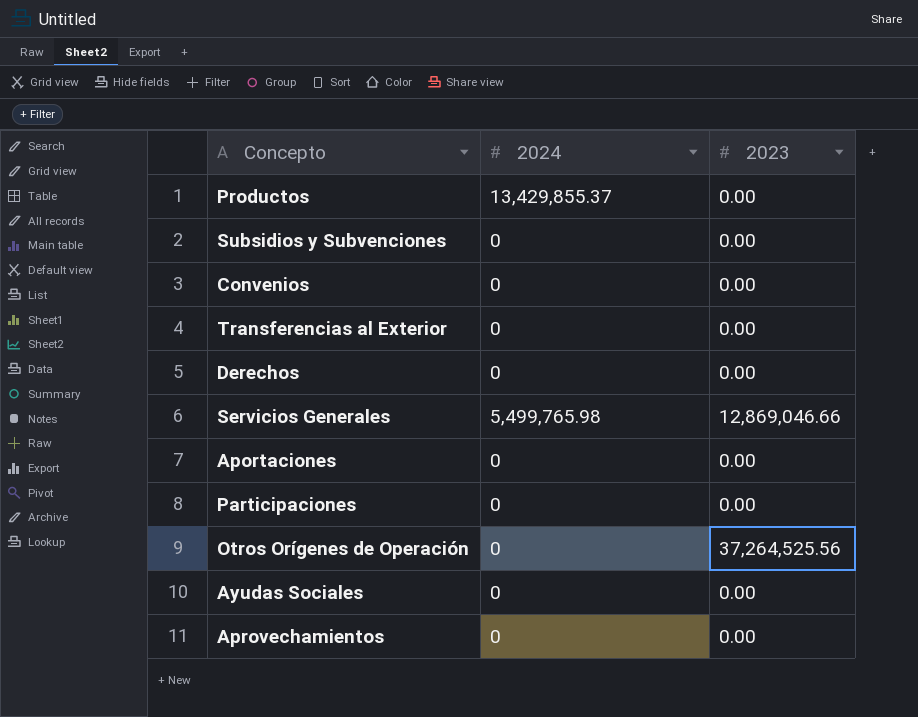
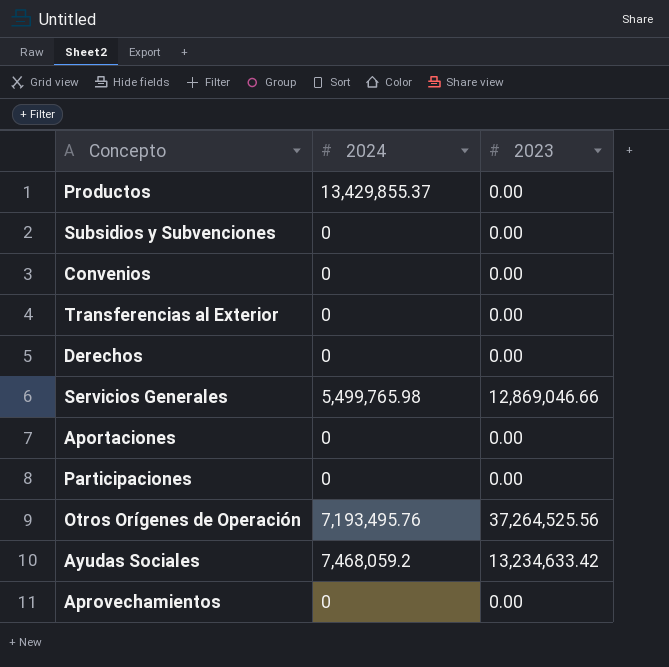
Otros Orígenes de Operación | 2024: 0 -> 7,193,495.76
Ayudas Sociales | 2024: 0 -> 7,468,059.2
Ayudas Sociales | 2023: 0.00 -> 13,234,633.42

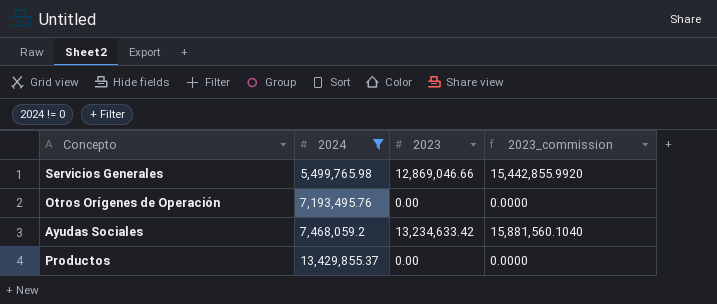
filter: none -> 2024 != 0
row order: none -> 2024 ascending
column 2023_commission | formula: none -> [2023] * 1.2
Otros Orígenes de Operación | 2023: 37,264,525.56 -> 0.00

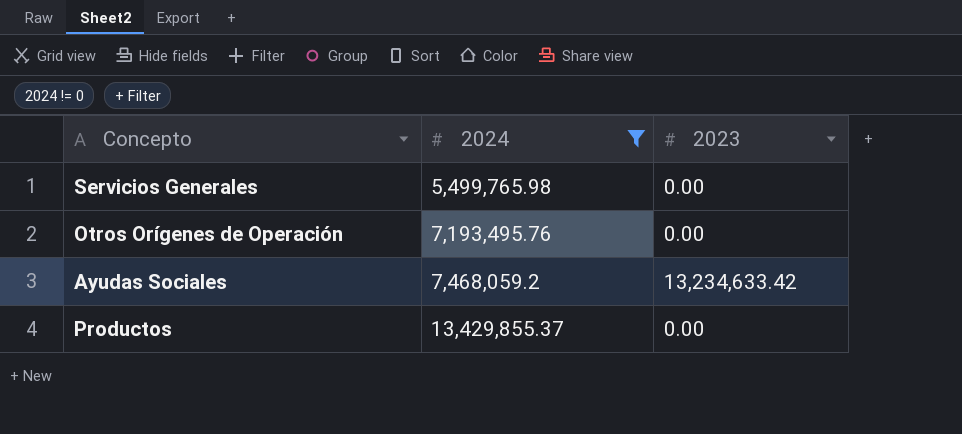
column 2023_commission | formula: [2023] * 1.2 -> none
Servicios Generales | 2023: 12,869,046.66 -> 0.00

